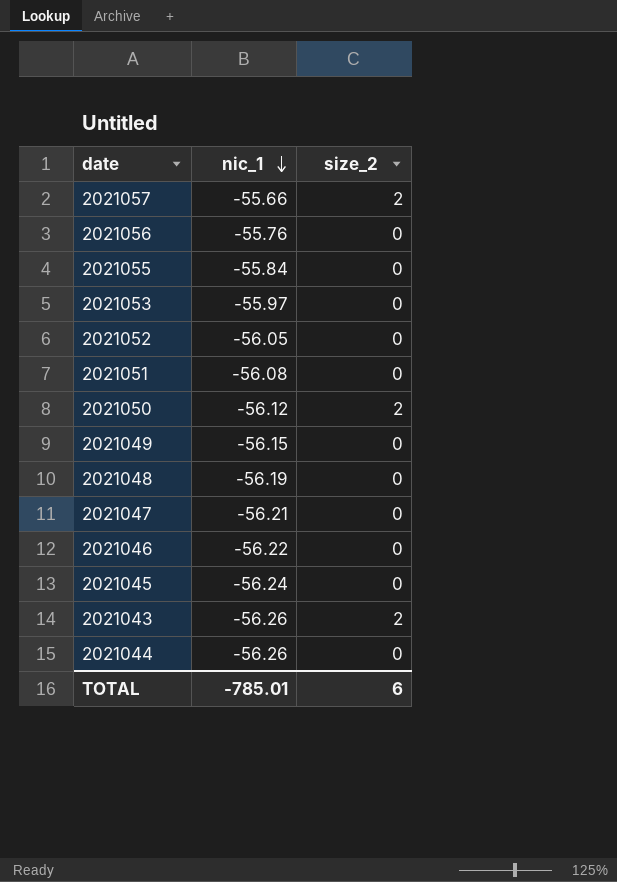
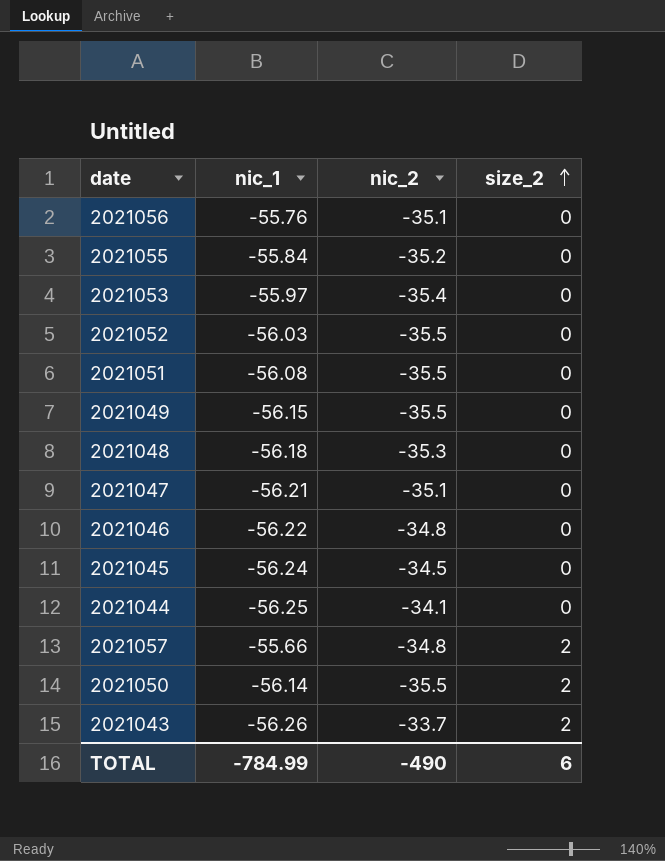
row order: nic_1 descending -> size_2 ascending
column nic_2 | position: none -> 3
2021052 | nic_1: -56.05 -> -56.03
2021048 | nic_1: -56.19 -> -56.18
2021044 | nic_1: -56.26 -> -56.25
2021050 | nic_1: -56.12 -> -56.14
TOTAL | nic_1: -785.01 -> -784.99

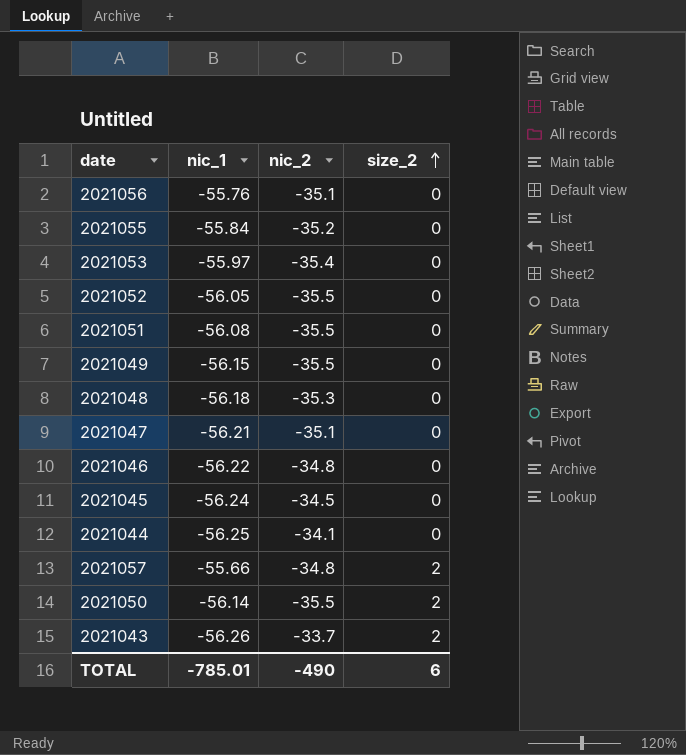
2021052 | nic_1: -56.03 -> -56.05
TOTAL | nic_1: -784.99 -> -785.01

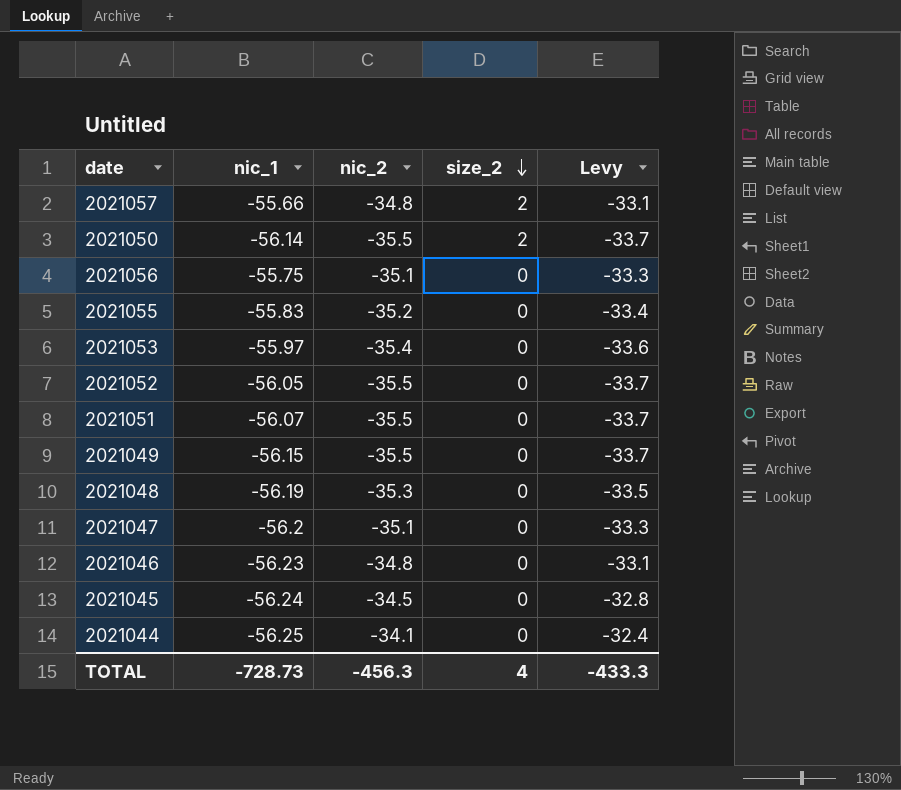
row order: size_2 ascending -> size_2 descending
column Levy | formula: none -> [nic_2] * 0.95
row 2021043: -56.26 | -33.7 | 2 -> none
2021056 | nic_1: -55.76 -> -55.75
2021055 | nic_1: -55.84 -> -55.83
2021051 | nic_1: -56.08 -> -56.07
2021048 | nic_1: -56.18 -> -56.19
2021047 | nic_1: -56.21 -> -56.2
2021046 | nic_1: -56.22 -> -56.23
TOTAL | nic_1: -785.01 -> -728.73
TOTAL | nic_2: -490 -> -456.3
TOTAL | size_2: 6 -> 4

